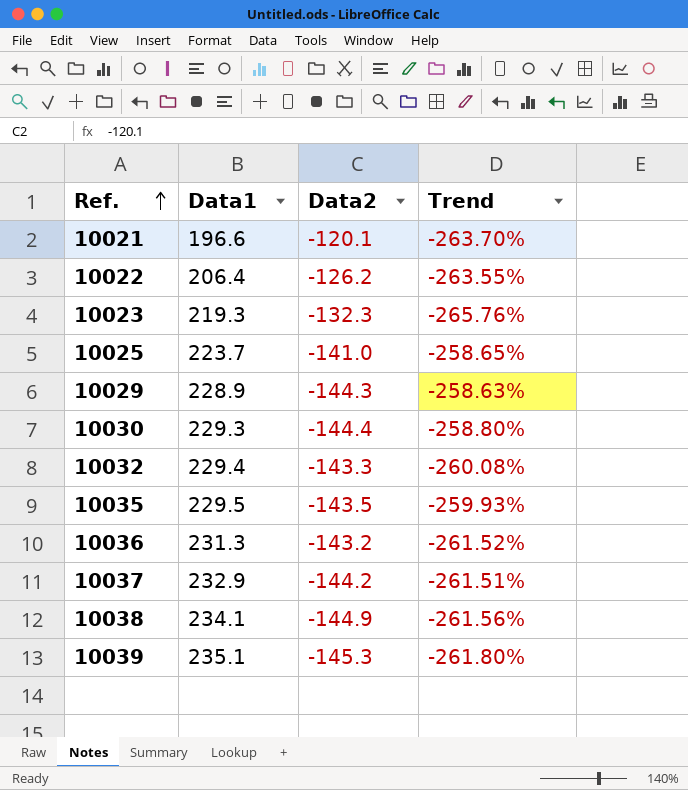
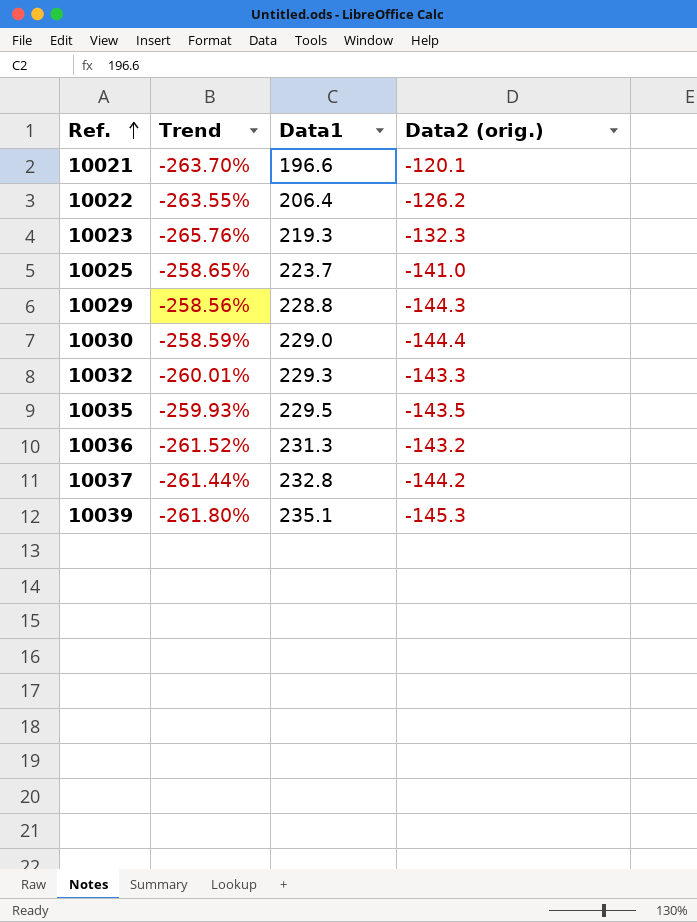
column Trend | position: 4 -> 2
column name: Data2 -> Data2 (orig.)
row 10038: 234.1 | -144.9 | -261.56% -> none
10029 | Trend: -258.63% -> -258.56%
10029 | Data1: 228.9 -> 228.8
10030 | Trend: -258.80% -> -258.59%
10030 | Data1: 229.3 -> 229.0
10032 | Trend: -260.08% -> -260.01%
10032 | Data1: 229.4 -> 229.3
10037 | Trend: -261.51% -> -261.44%
10037 | Data1: 232.9 -> 232.8

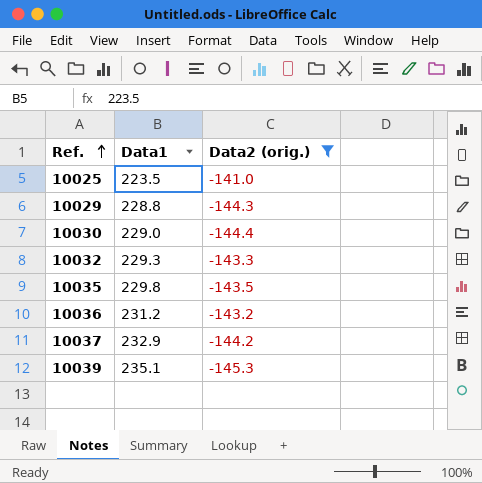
filter: none -> Data2 (orig.) <= -141.0
column Trend | formula: ([Data1] - [Data2 (orig.)]) / [Data2 (orig.)] -> none
10025 | Data1: 223.7 -> 223.5
10035 | Data1: 229.5 -> 229.8
10036 | Data1: 231.3 -> 231.2
10037 | Data1: 232.8 -> 232.9

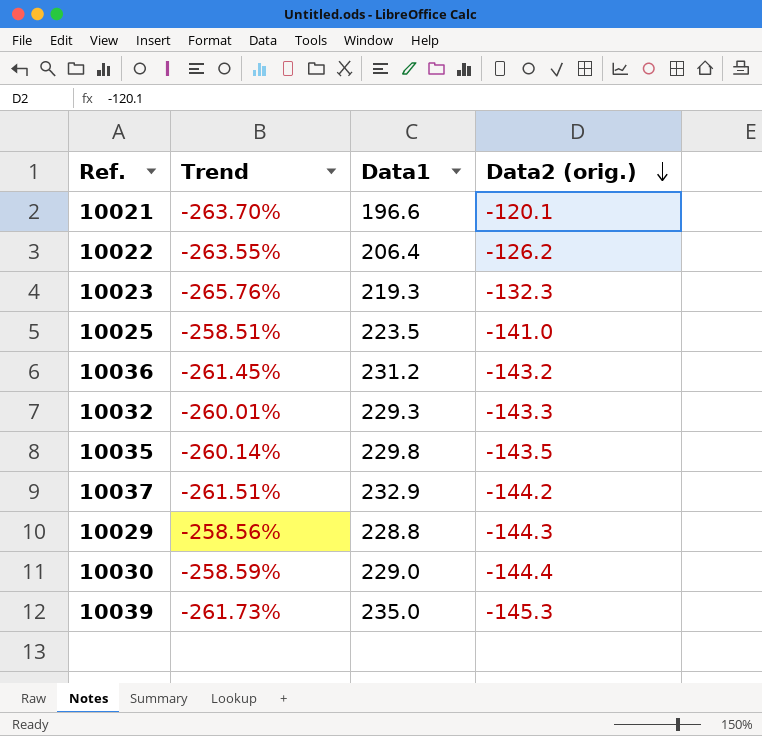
filter: Data2 (orig.) <= -141.0 -> none
row order: Ref. ascending -> Data2 (orig.) descending
column Trend | formula: none -> ([Data1] - [Data2 (orig.)]) / [Data2 (orig.)]
10039 | Data1: 235.1 -> 235.0

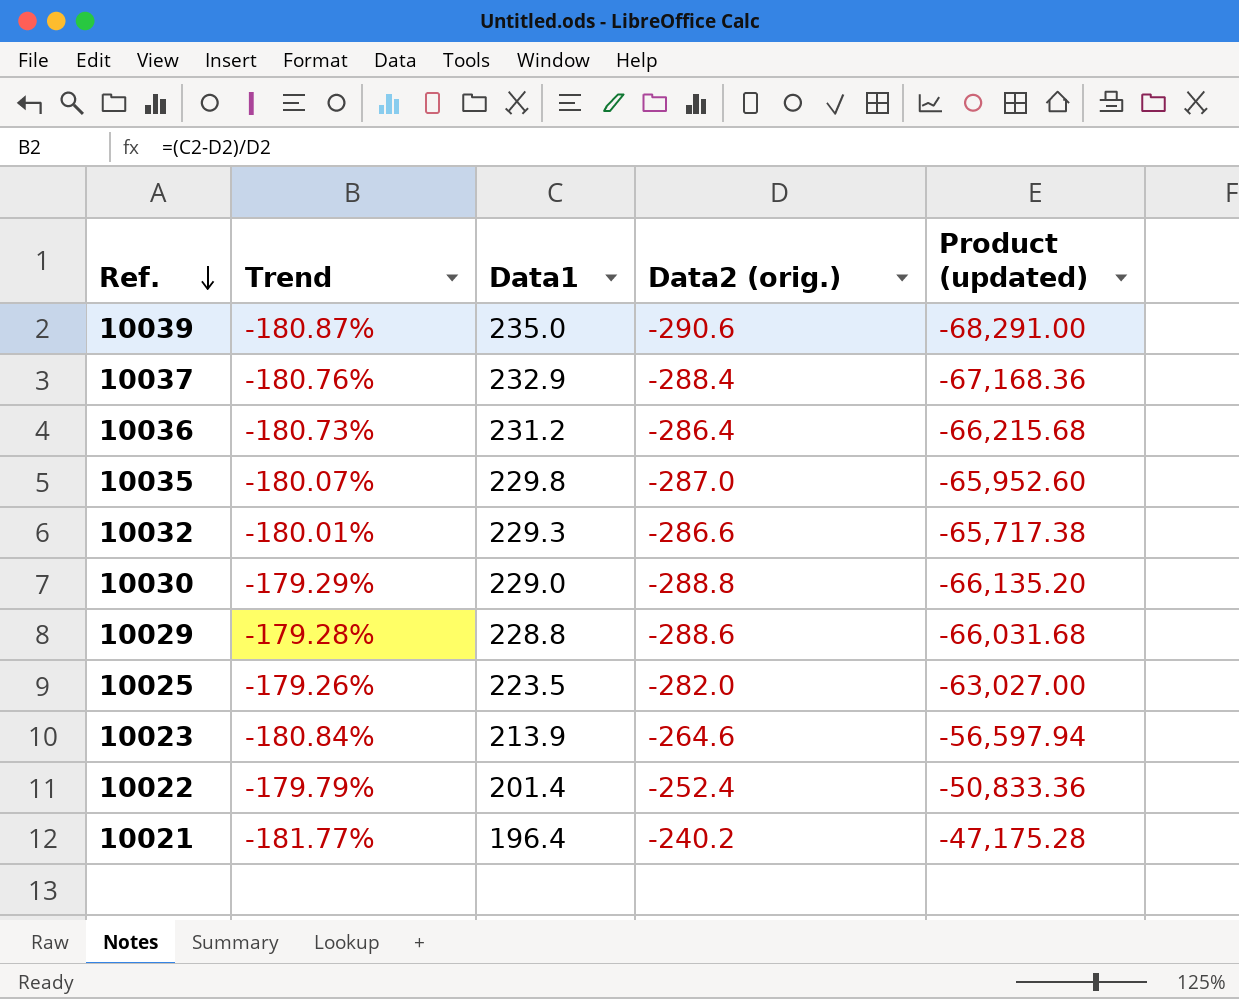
row order: Data2 (orig.) descending -> Ref. descending
column Product (updated) | formula: none -> [Data1] * [Data2 (orig.)]
10039 | Trend: -261.73% -> -180.87%
10039 | Data2 (orig.): -145.3 -> -290.6
10037 | Trend: -261.51% -> -180.76%
10037 | Data2 (orig.): -144.2 -> -288.4
10036 | Trend: -261.45% -> -180.73%
10036 | Data2 (orig.): -143.2 -> -286.4
10035 | Trend: -260.14% -> -180.07%
10035 | Data2 (orig.): -143.5 -> -287.0
10032 | Trend: -260.01% -> -180.01%
10032 | Data2 (orig.): -143.3 -> -286.6
10030 | Trend: -258.59% -> -179.29%
10030 | Data2 (orig.): -144.4 -> -288.8
10029 | Trend: -258.56% -> -179.28%
10029 | Data2 (orig.): -144.3 -> -288.6
10025 | Trend: -258.51% -> -179.26%
10025 | Data2 (orig.): -141.0 -> -282.0
10023 | Trend: -265.76% -> -180.84%
10023 | Data1: 219.3 -> 213.9
10023 | Data2 (orig.): -132.3 -> -264.6
10022 | Trend: -263.55% -> -179.79%
10022 | Data1: 206.4 -> 201.4
10022 | Data2 (orig.): -126.2 -> -252.4
10021 | Trend: -263.70% -> -181.77%
10021 | Data1: 196.6 -> 196.4
10021 | Data2 (orig.): -120.1 -> -240.2

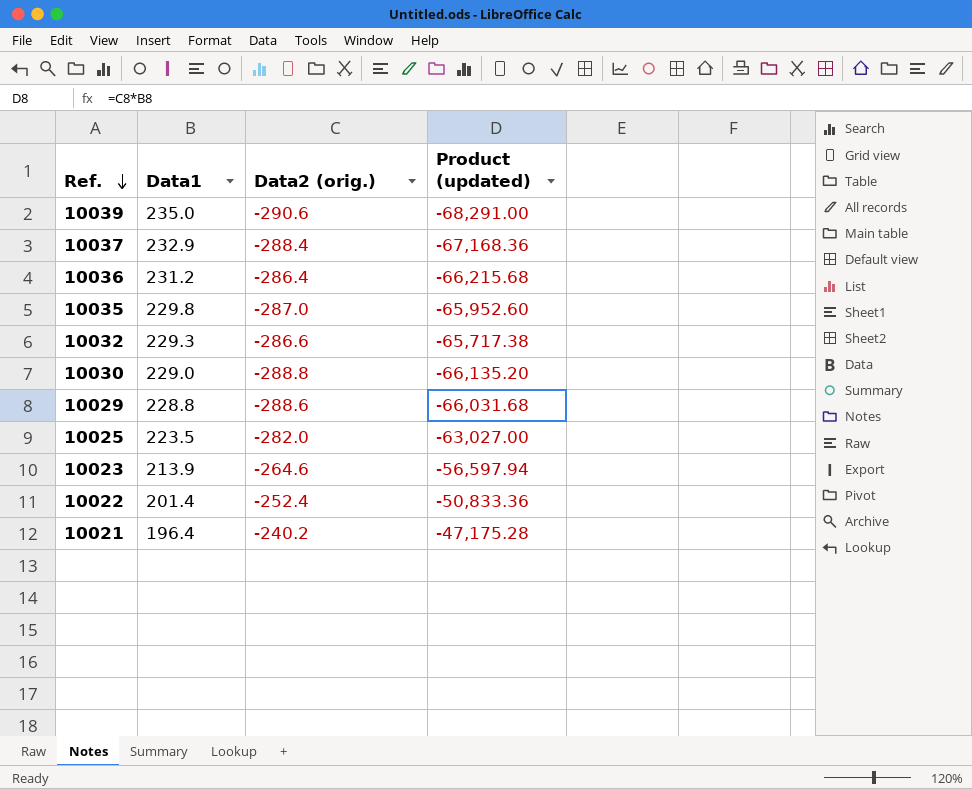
column Trend | formula: ([Data1] - [Data2 (orig.)]) / [Data2 (orig.)] -> none

